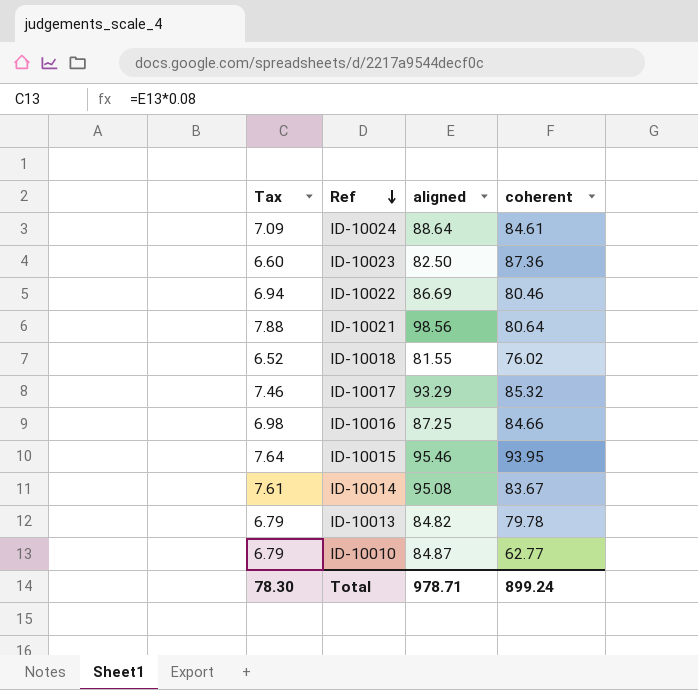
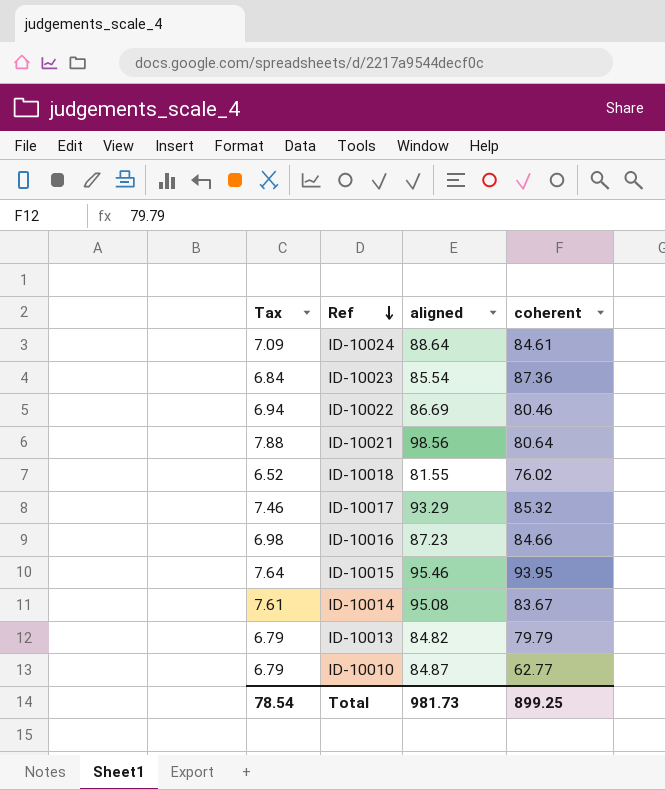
ID-10023 | Tax: 6.60 -> 6.84
ID-10023 | aligned: 82.50 -> 85.54
ID-10016 | aligned: 87.25 -> 87.23
ID-10013 | coherent: 79.78 -> 79.79
Total | Tax: 78.30 -> 78.54
Total | aligned: 978.71 -> 981.73
Total | coherent: 899.24 -> 899.25

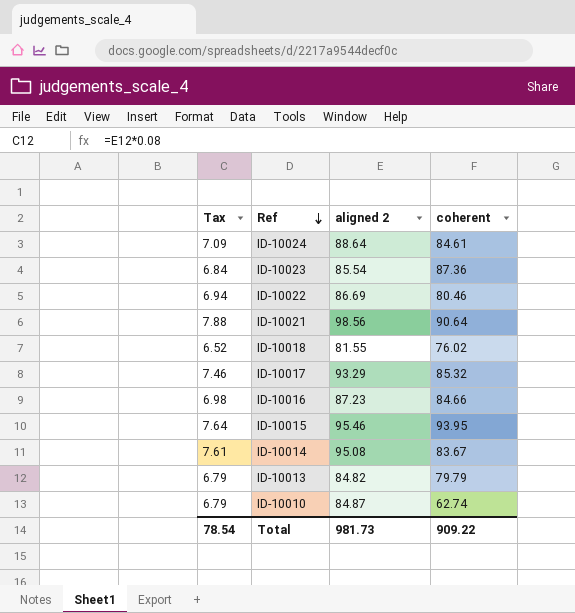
column name: aligned -> aligned 2
ID-10021 | coherent: 80.64 -> 90.64
ID-10010 | coherent: 62.77 -> 62.74
Total | coherent: 899.25 -> 909.22

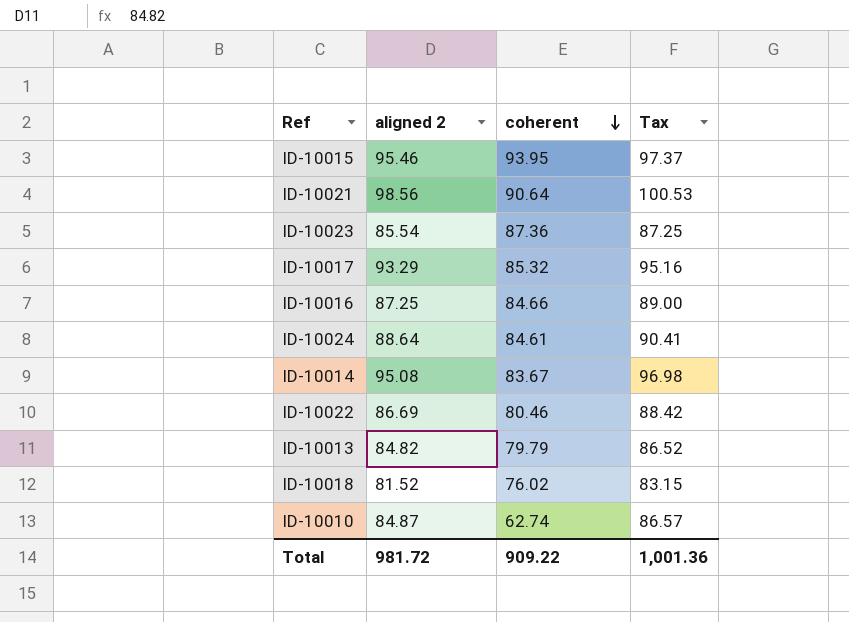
row order: Ref descending -> coherent descending
column Tax | formula: [aligned 2] * 0.08 -> [aligned 2] * 1.02
column Tax | position: 1 -> 4
ID-10016 | aligned 2: 87.23 -> 87.25
ID-10018 | aligned 2: 81.55 -> 81.52
Total | aligned 2: 981.73 -> 981.72
Total | Tax: 78.54 -> 1,001.36

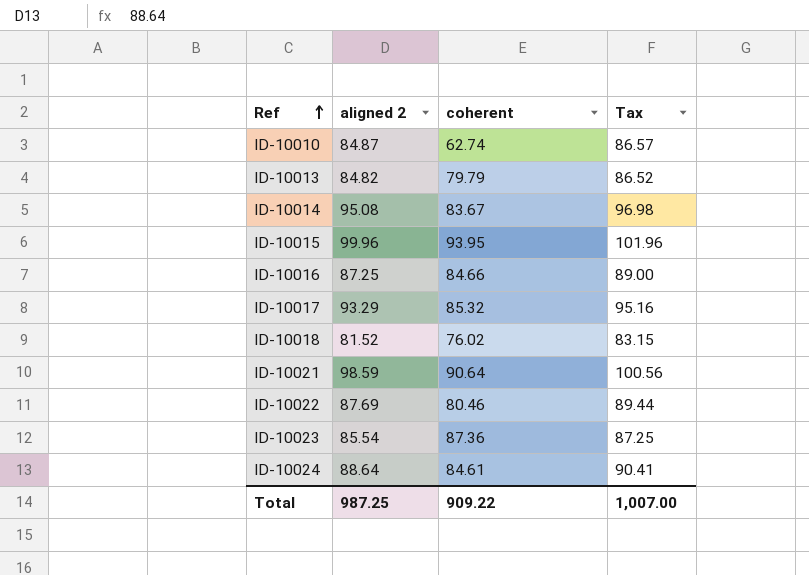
row order: coherent descending -> Ref ascending
ID-10015 | aligned 2: 95.46 -> 99.96
ID-10015 | Tax: 97.37 -> 101.96
ID-10021 | aligned 2: 98.56 -> 98.59
ID-10021 | Tax: 100.53 -> 100.56
ID-10022 | aligned 2: 86.69 -> 87.69
ID-10022 | Tax: 88.42 -> 89.44
Total | aligned 2: 981.72 -> 987.25
Total | Tax: 1,001.36 -> 1,007.00

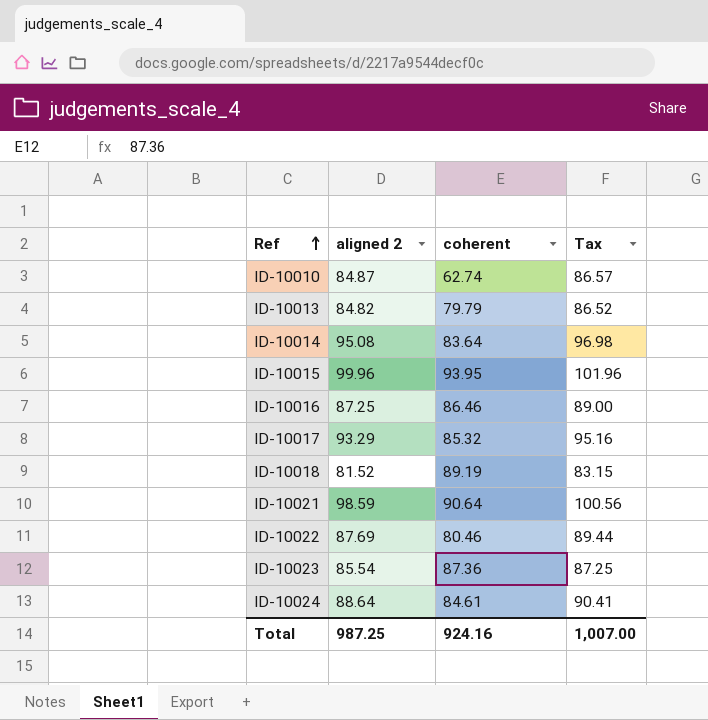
ID-10014 | coherent: 83.67 -> 83.64
ID-10016 | coherent: 84.66 -> 86.46
ID-10018 | coherent: 76.02 -> 89.19
Total | coherent: 909.22 -> 924.16

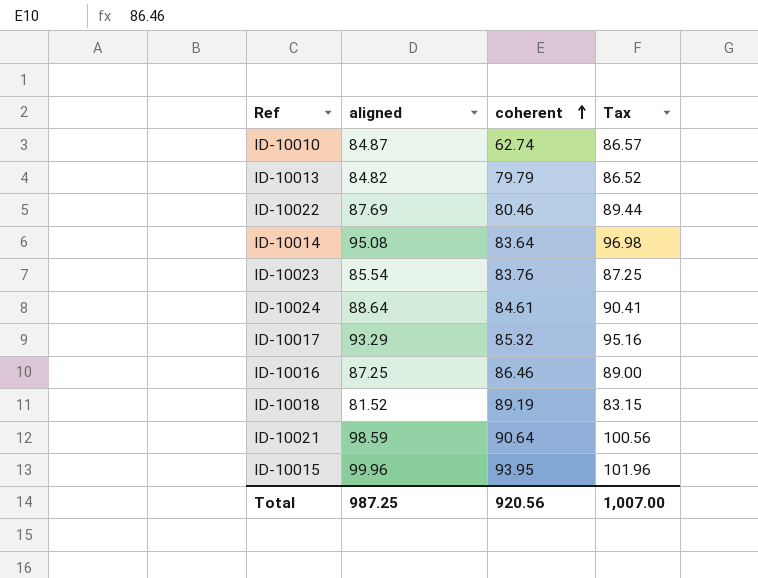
row order: Ref ascending -> coherent ascending
column name: aligned 2 -> aligned
ID-10023 | coherent: 87.36 -> 83.76
Total | coherent: 924.16 -> 920.56

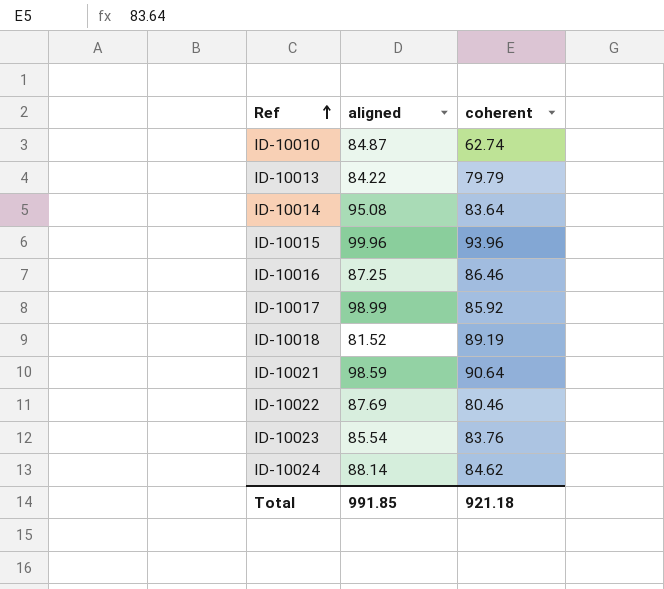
row order: coherent ascending -> Ref ascending
column Tax | formula: [aligned] * 1.02 -> none
ID-10013 | aligned: 84.82 -> 84.22
ID-10015 | coherent: 93.95 -> 93.96
ID-10017 | aligned: 93.29 -> 98.99
ID-10017 | coherent: 85.32 -> 85.92
ID-10024 | aligned: 88.64 -> 88.14
ID-10024 | coherent: 84.61 -> 84.62
Total | aligned: 987.25 -> 991.85
Total | coherent: 920.56 -> 921.18

